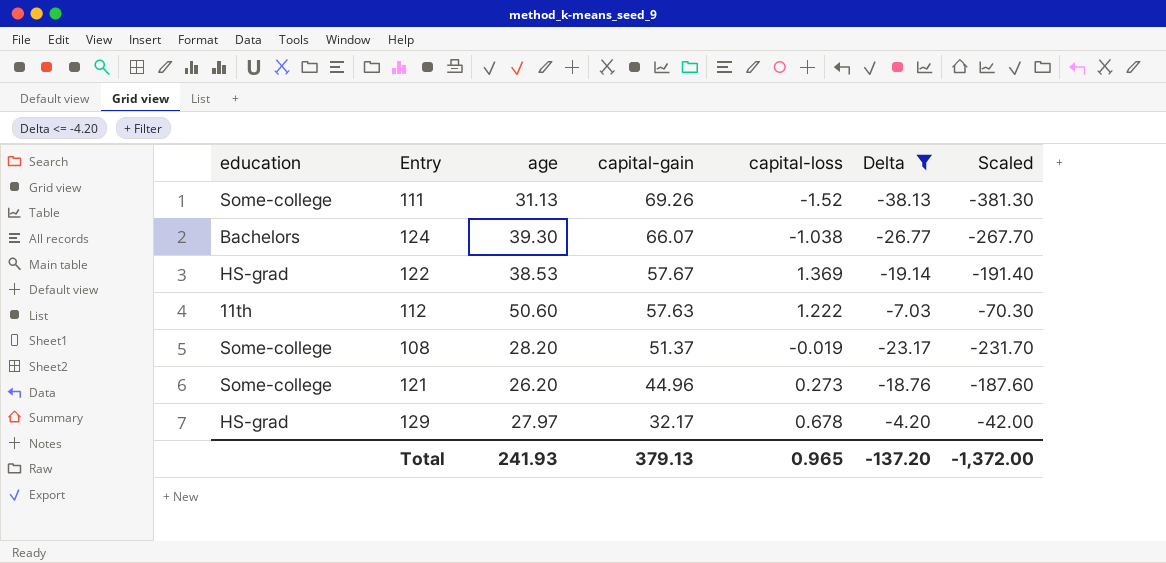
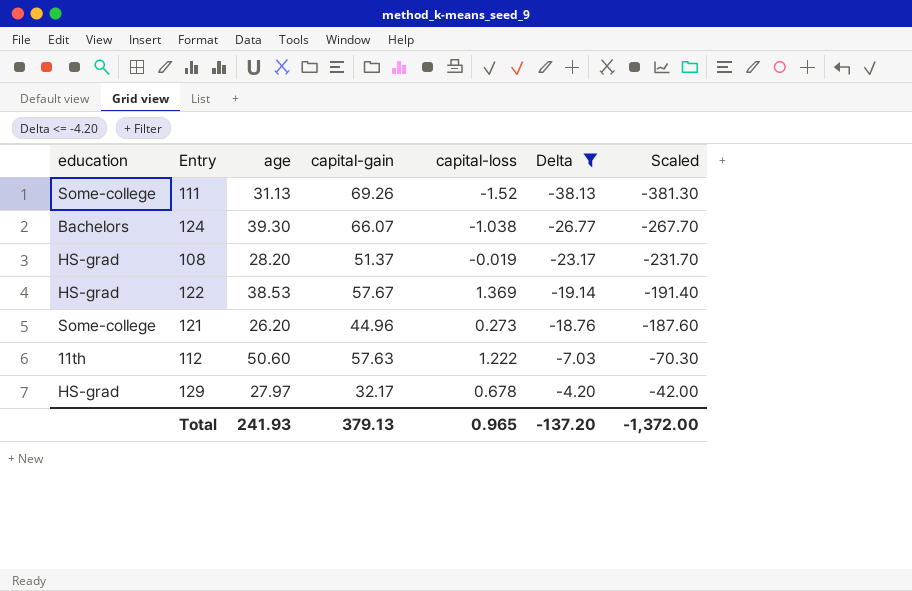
row order: capital-gain descending -> Delta ascending
108 | education: Some-college -> HS-grad

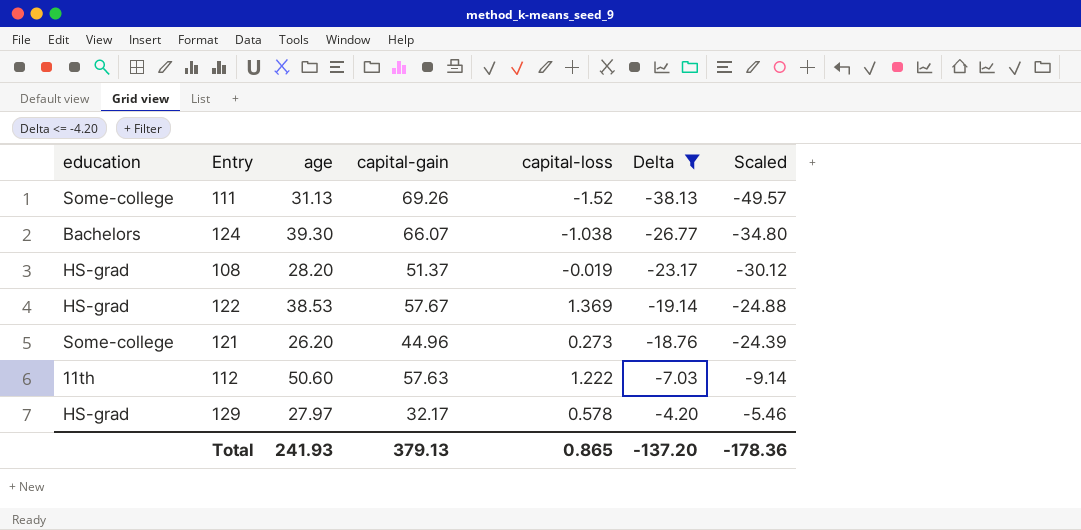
column Scaled | formula: [Delta] * 10 -> [Delta] * 1.3
129 | capital-loss: 0.678 -> 0.578
Total | capital-loss: 0.965 -> 0.865
Total | Scaled: -1,372.00 -> -178.36

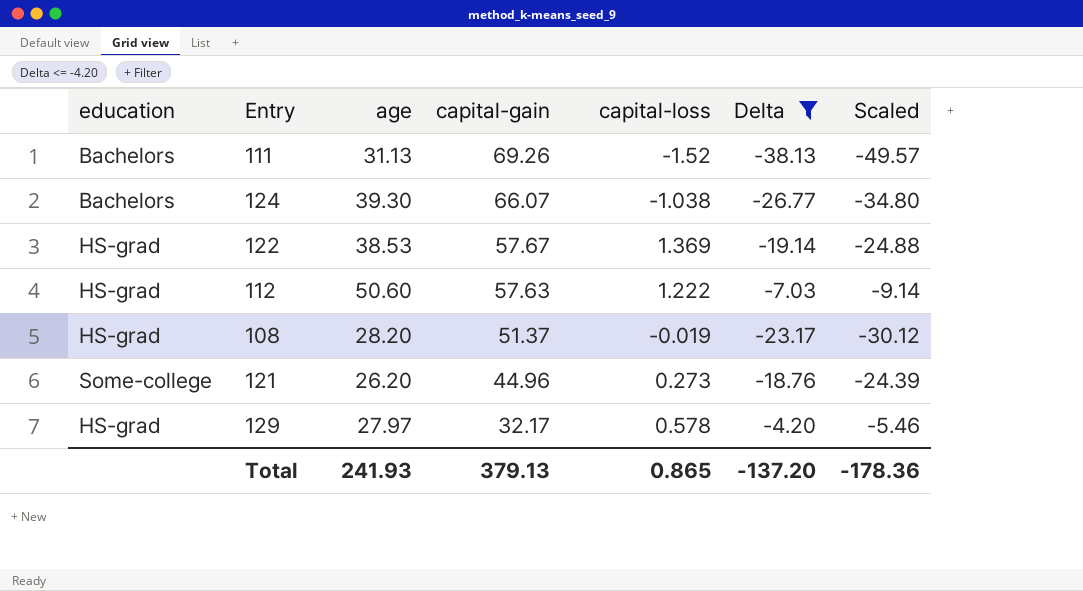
row order: Delta ascending -> capital-gain descending
111 | education: Some-college -> Bachelors
112 | education: 11th -> HS-grad

